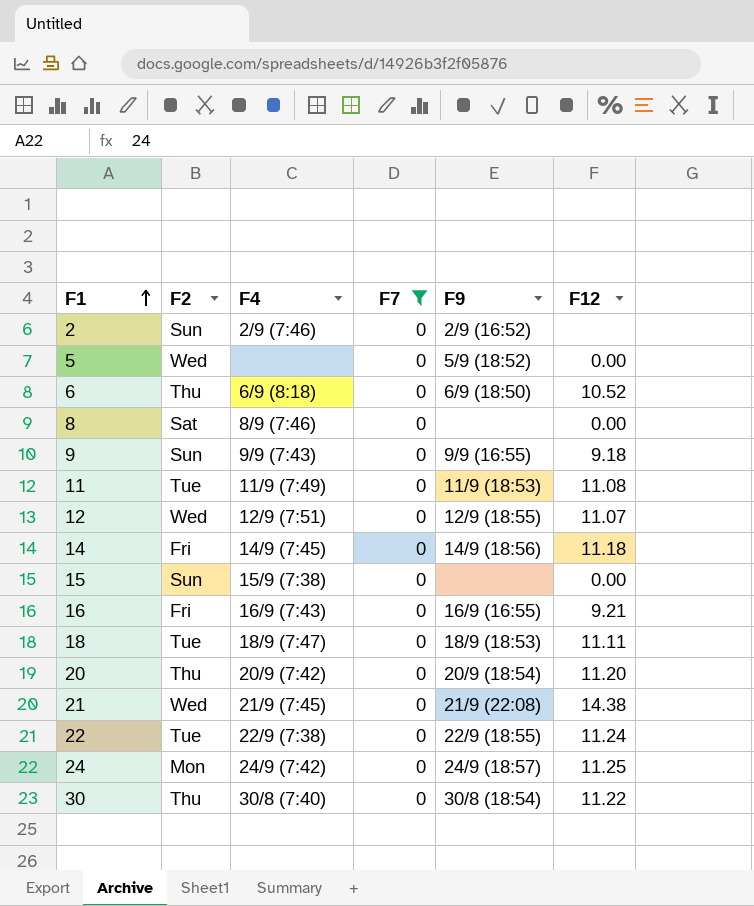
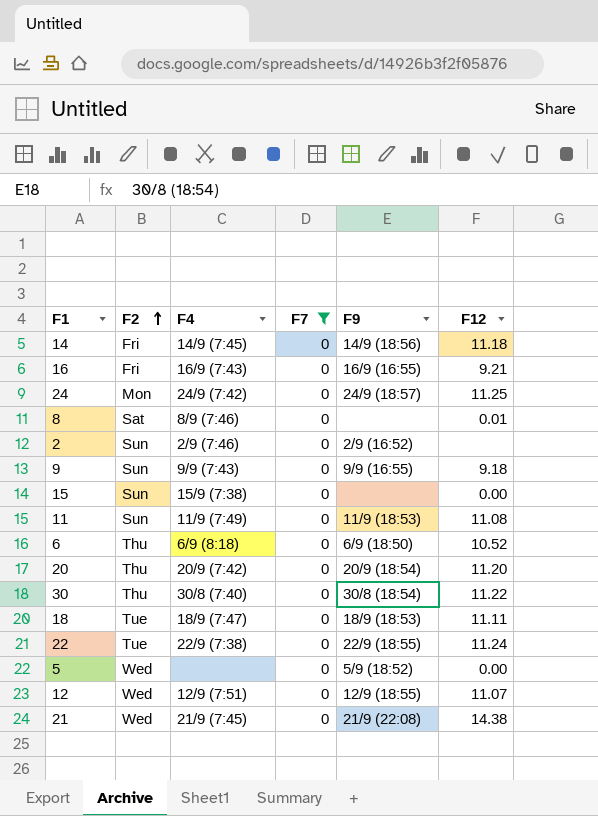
row order: F1 ascending -> F2 ascending
8 | F12: 0.00 -> 0.01
11 | F2: Tue -> Sun

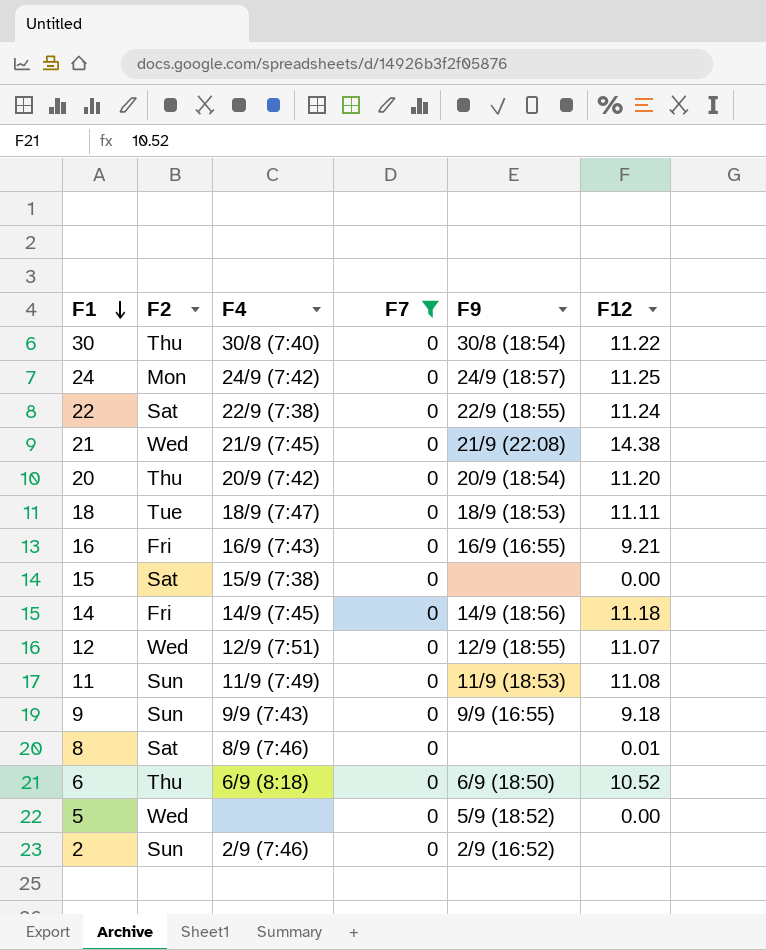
row order: F2 ascending -> F1 descending
22 | F2: Tue -> Sat
15 | F2: Sun -> Sat

